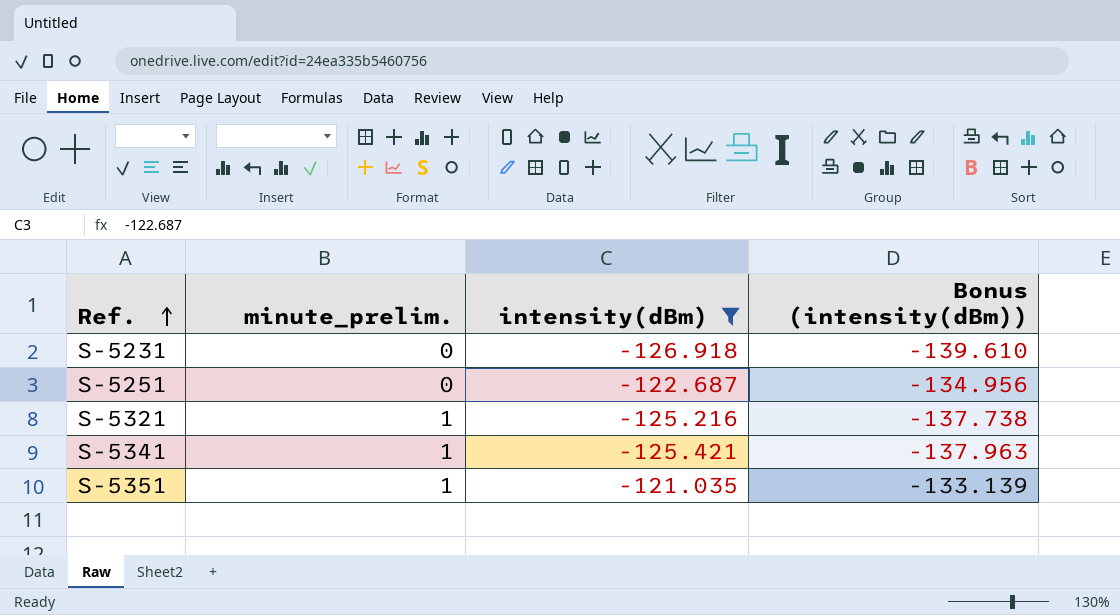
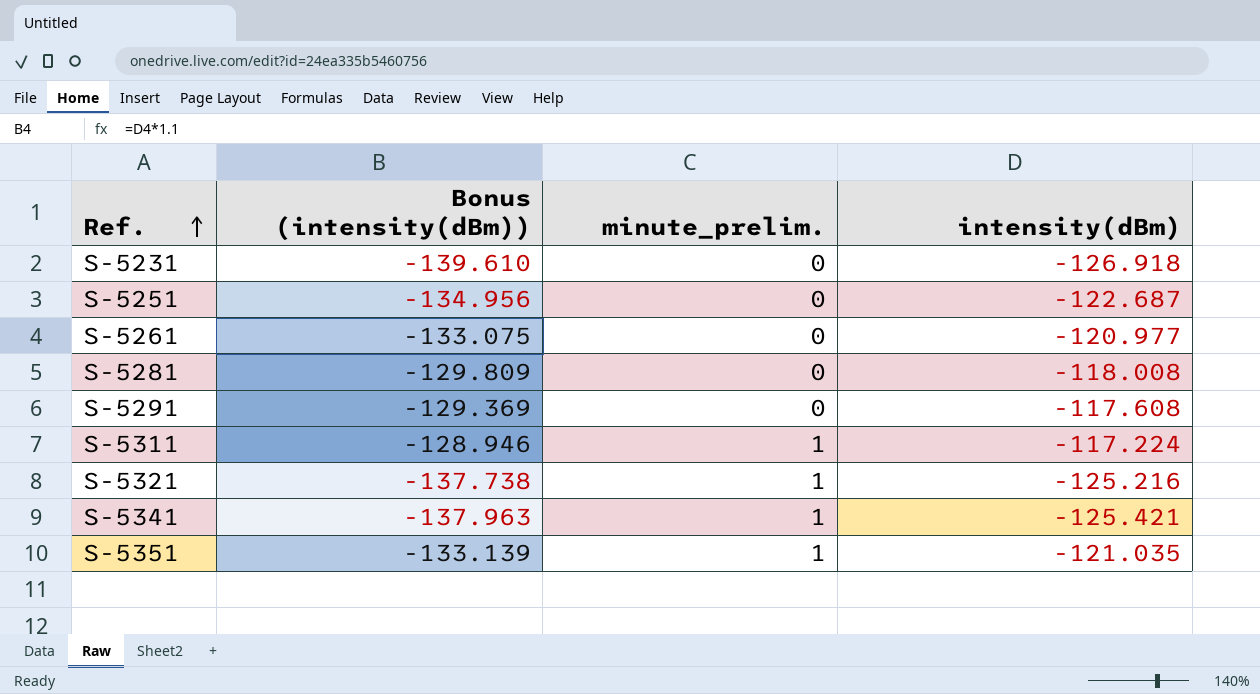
filter: intensity(dBm) <= -121.035 -> none
column Bonus (intensity(dBm)) | position: 4 -> 2

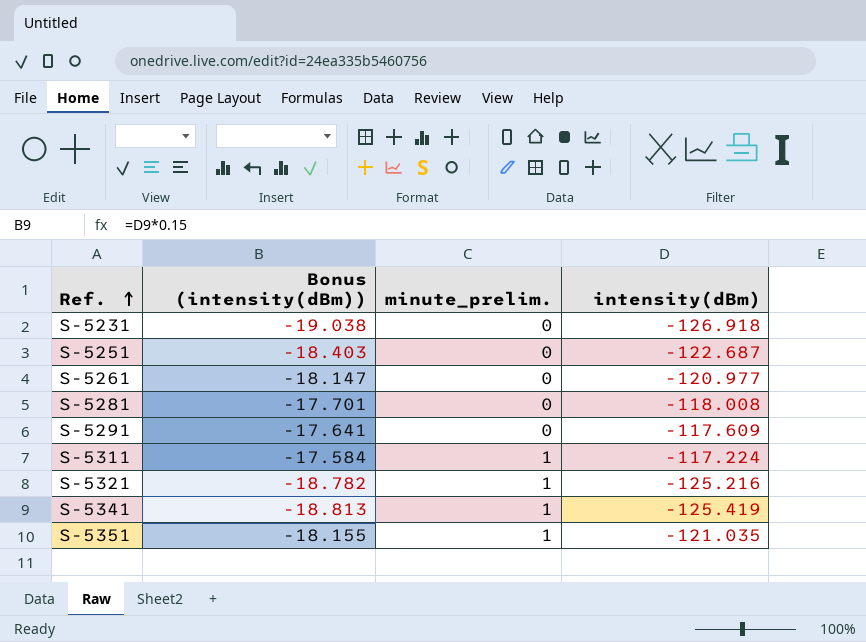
column Bonus (intensity(dBm)) | formula: [intensity(dBm)] * 1.1 -> [intensity(dBm)] * 0.15
S-5291 | intensity(dBm): -117.608 -> -117.609
S-5341 | intensity(dBm): -125.421 -> -125.419

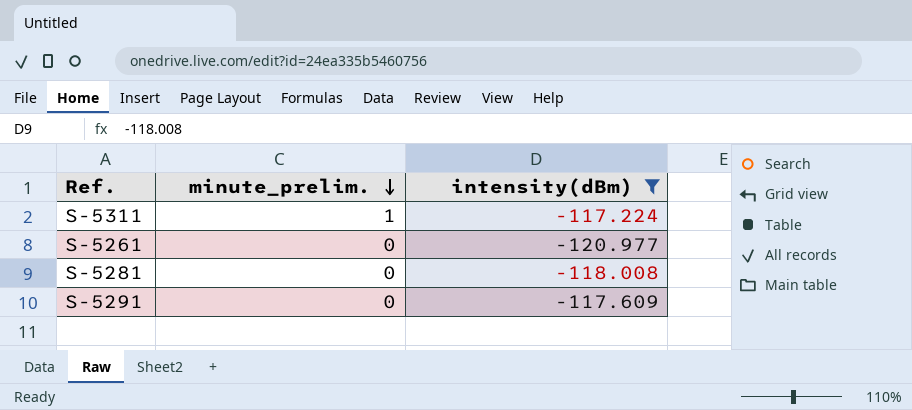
filter: none -> intensity(dBm) >= -120.977
row order: Ref. ascending -> minute_prelim. descending
column Bonus (intensity(dBm)) | formula: [intensity(dBm)] * 0.15 -> none

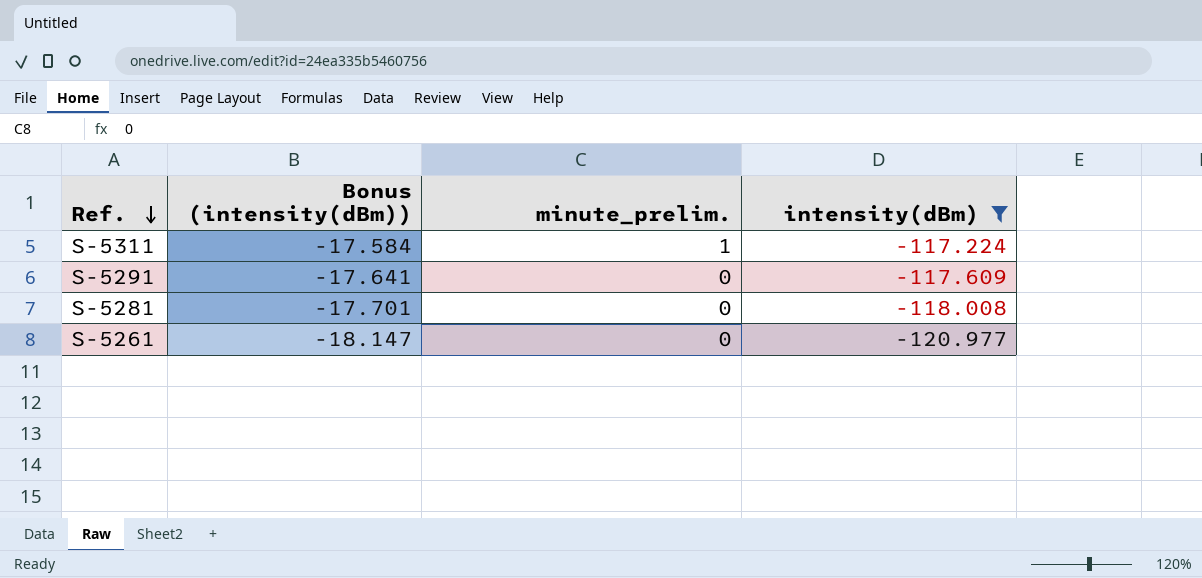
row order: minute_prelim. descending -> Ref. descending
column Bonus (intensity(dBm)) | formula: none -> [intensity(dBm)] * 0.15

